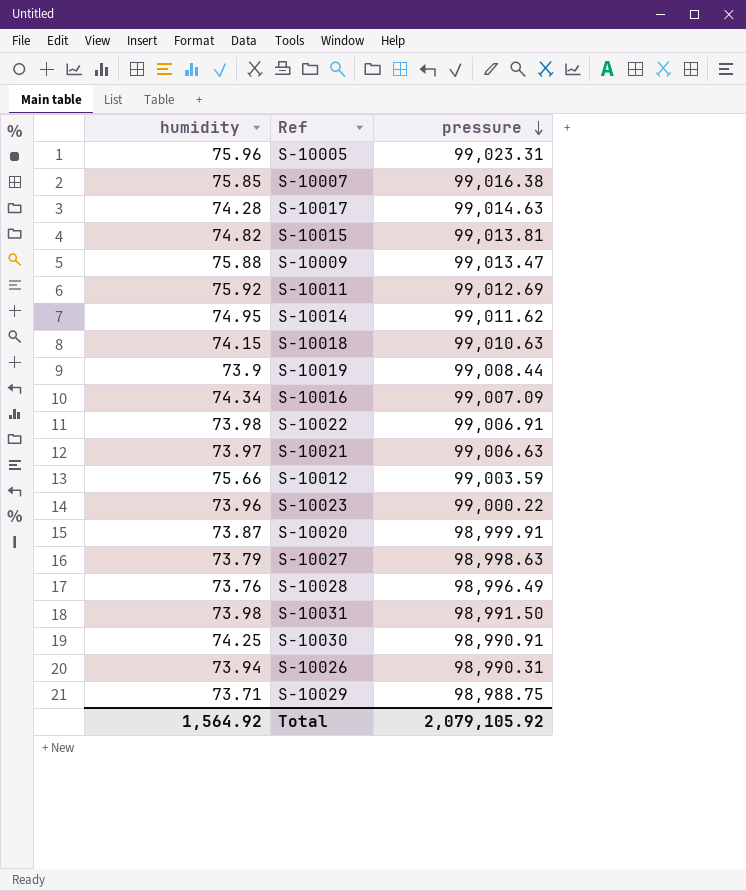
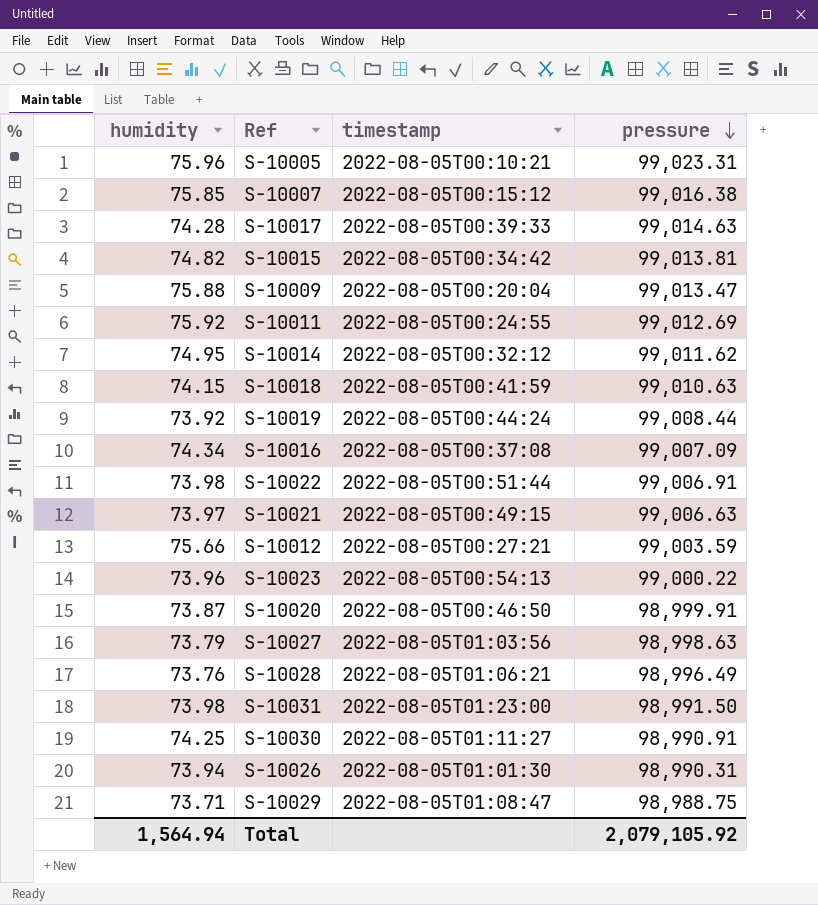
column timestamp | position: none -> 3
S-10019 | humidity: 73.9 -> 73.92
Total | humidity: 1,564.92 -> 1,564.94

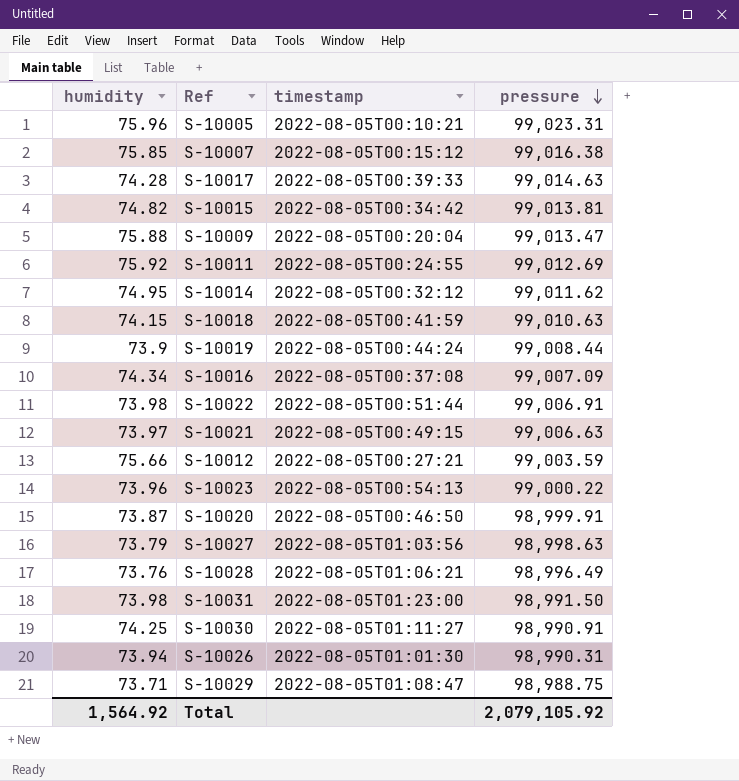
S-10019 | humidity: 73.92 -> 73.9
Total | humidity: 1,564.94 -> 1,564.92

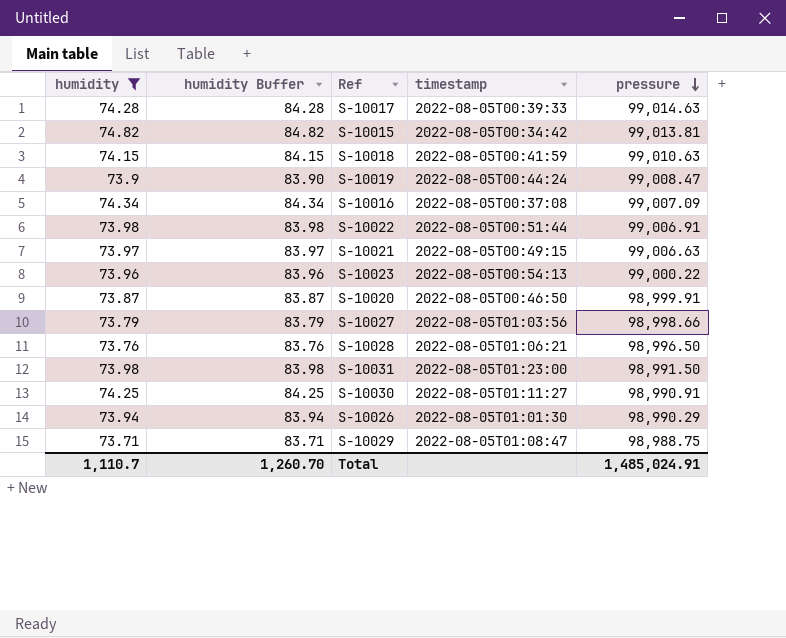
filter: none -> humidity <= 74.82
column humidity Buffer | formula: none -> [humidity] + 10
S-10019 | pressure: 99,008.44 -> 99,008.47
S-10027 | pressure: 98,998.63 -> 98,998.66
S-10028 | pressure: 98,996.49 -> 98,996.50
S-10026 | pressure: 98,990.31 -> 98,990.29
Total | humidity: 1,564.92 -> 1,110.7
Total | pressure: 2,079,105.92 -> 1,485,024.91

